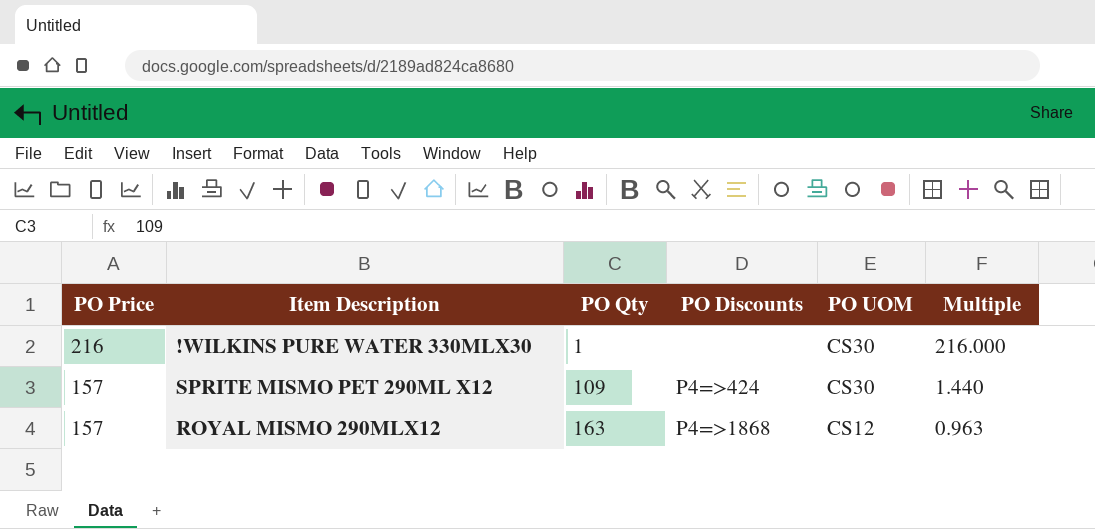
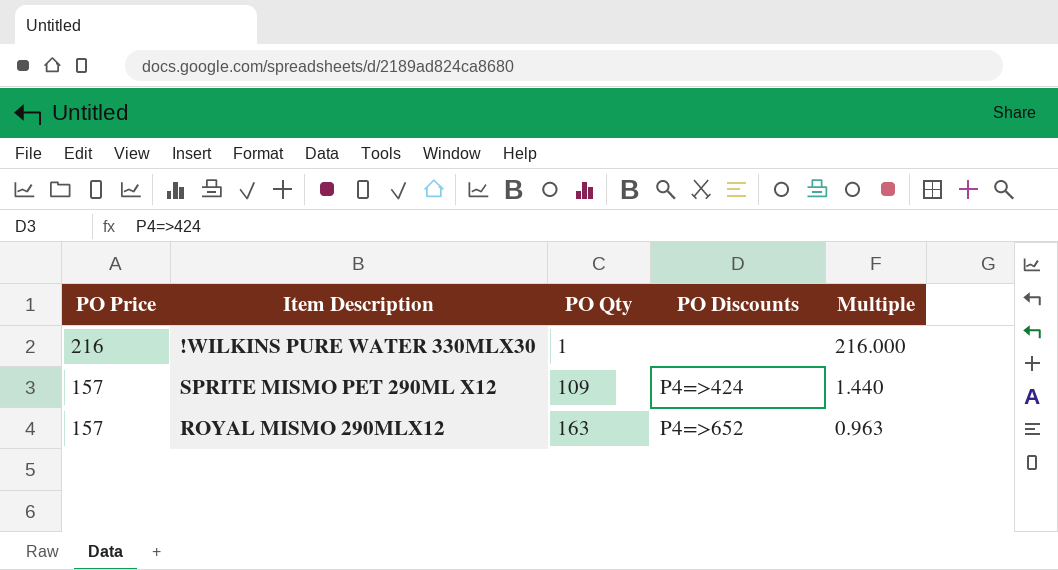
column PO UOM | position: 5 -> none
ROYAL MISMO 290MLX12 | PO Discounts: P4=>1868 -> P4=>652

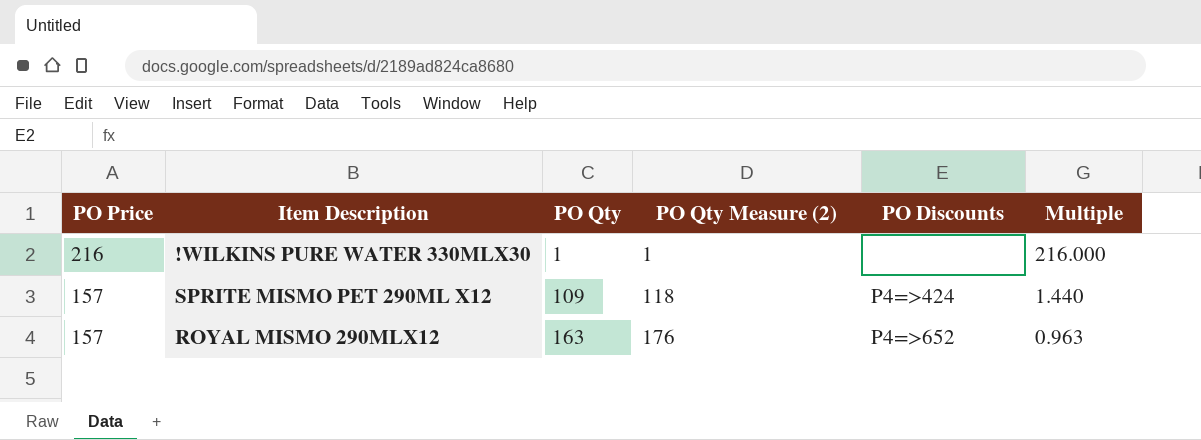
column PO Qty Measure (2) | formula: none -> [PO Qty] * 1.08

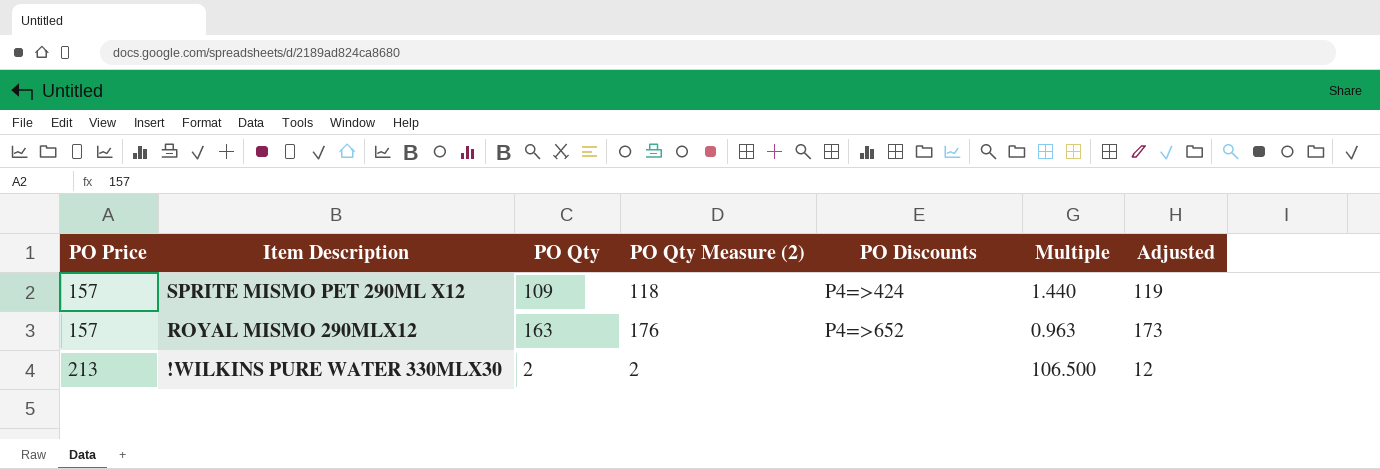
row order: PO Price descending -> PO Price ascending
column Adjusted | formula: none -> [PO Qty] + 10
!WILKINS PURE WATER 330MLX30 | PO Price: 216 -> 213
!WILKINS PURE WATER 330MLX30 | PO Qty: 1 -> 2
!WILKINS PURE WATER 330MLX30 | PO Qty Measure (2): 1 -> 2
!WILKINS PURE WATER 330MLX30 | Multiple: 216.000 -> 106.500

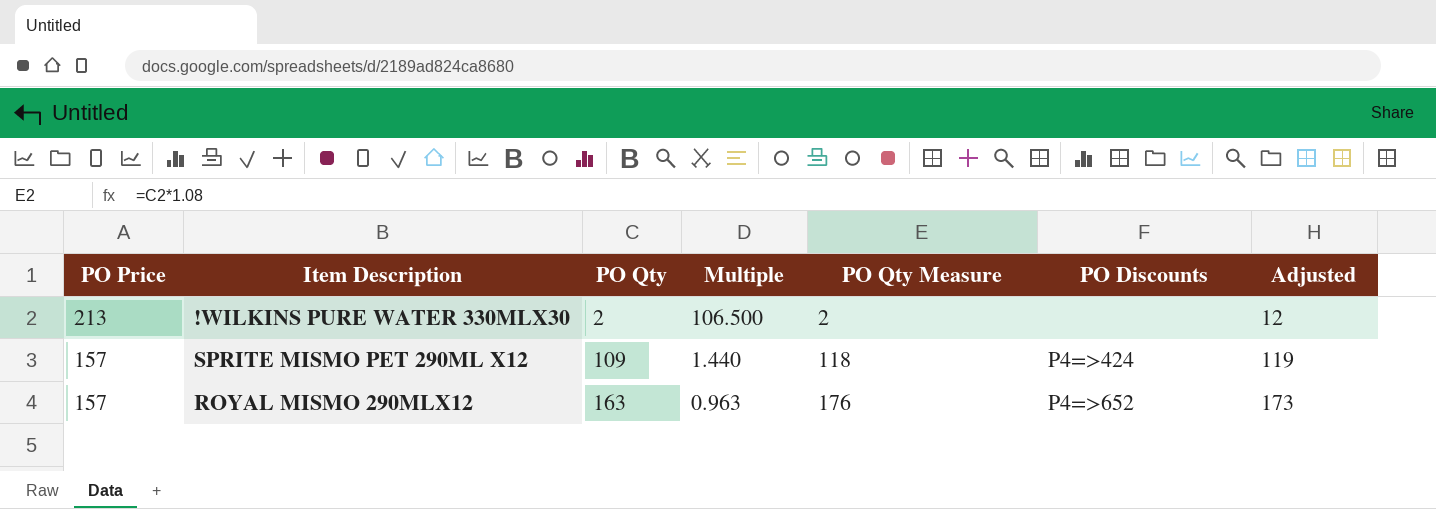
row order: PO Price ascending -> PO Price descending
column Multiple | position: 6 -> 4
column name: PO Qty Measure (2) -> PO Qty Measure

